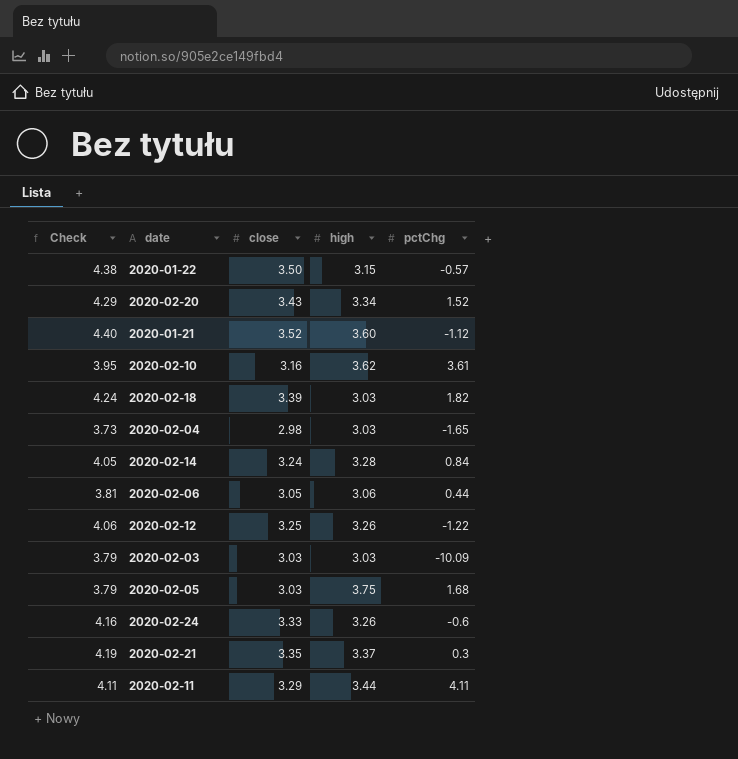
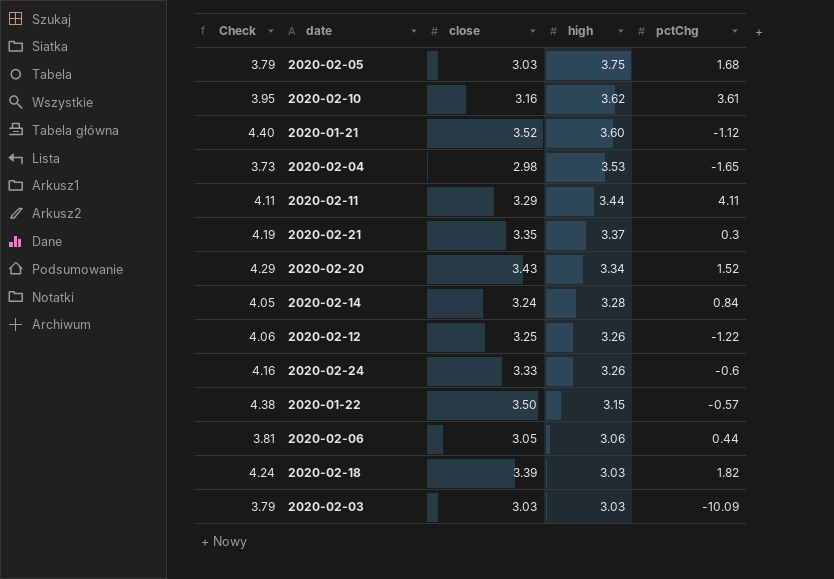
row order: none -> high descending
2020-02-04 | high: 3.03 -> 3.53

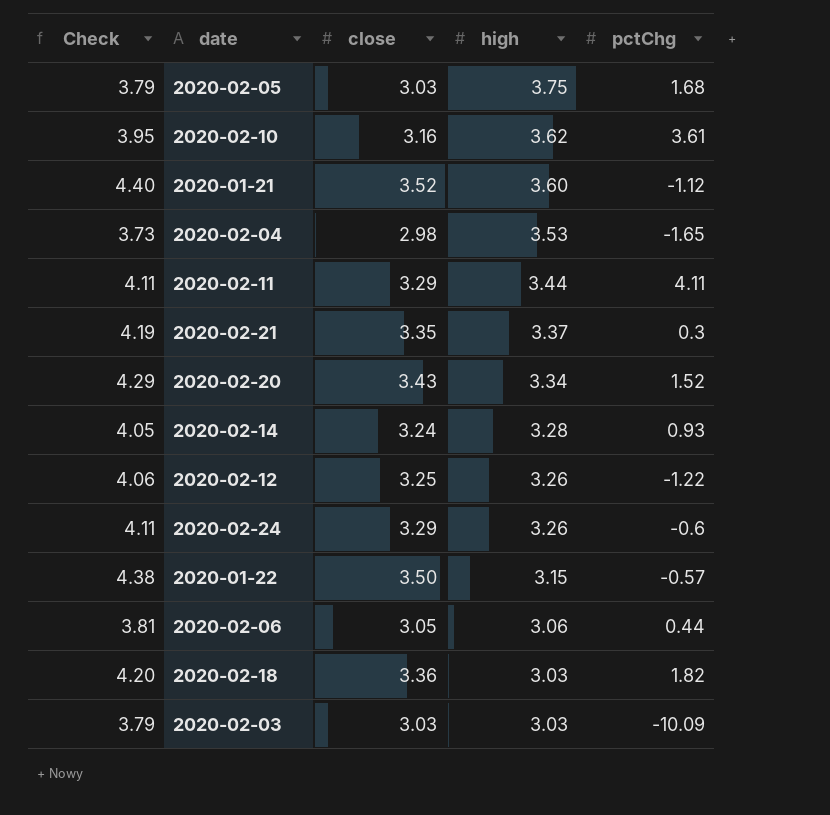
2020-02-14 | pctChg: 0.84 -> 0.93
2020-02-24 | Check: 4.16 -> 4.11
2020-02-24 | close: 3.33 -> 3.29
2020-02-18 | Check: 4.24 -> 4.20
2020-02-18 | close: 3.39 -> 3.36

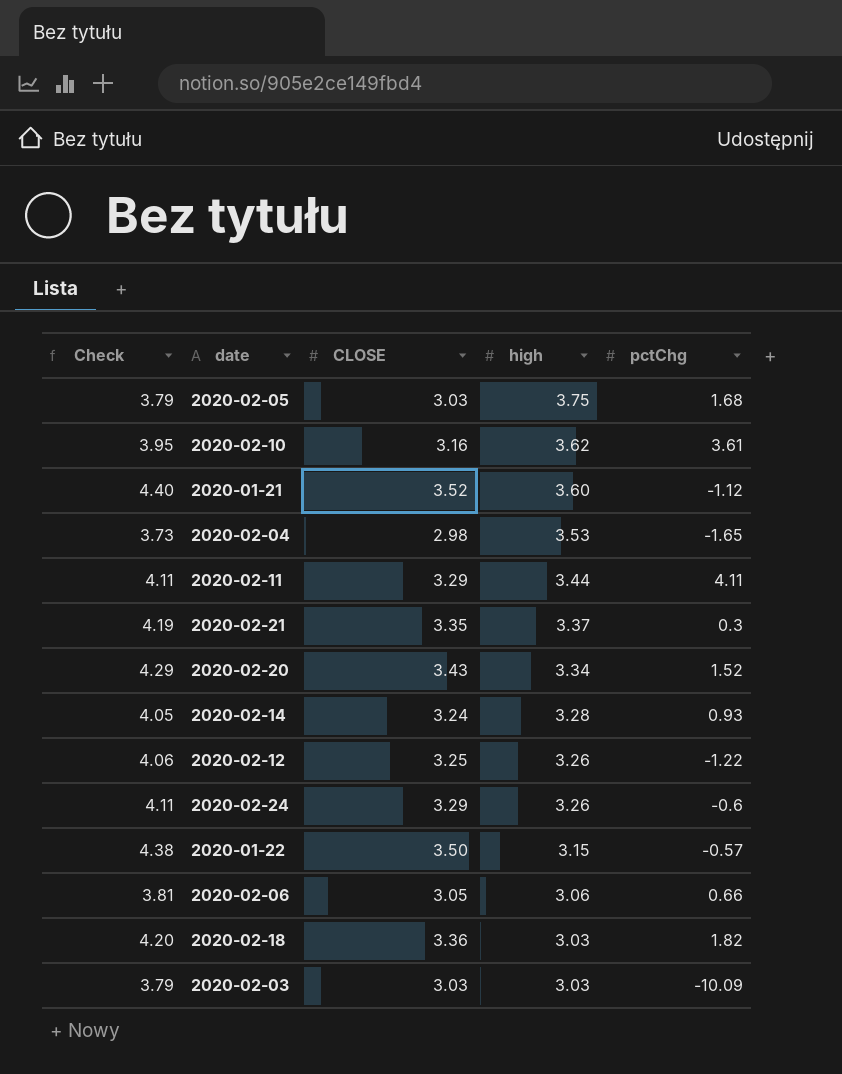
column name: close -> CLOSE
2020-02-06 | pctChg: 0.44 -> 0.66

